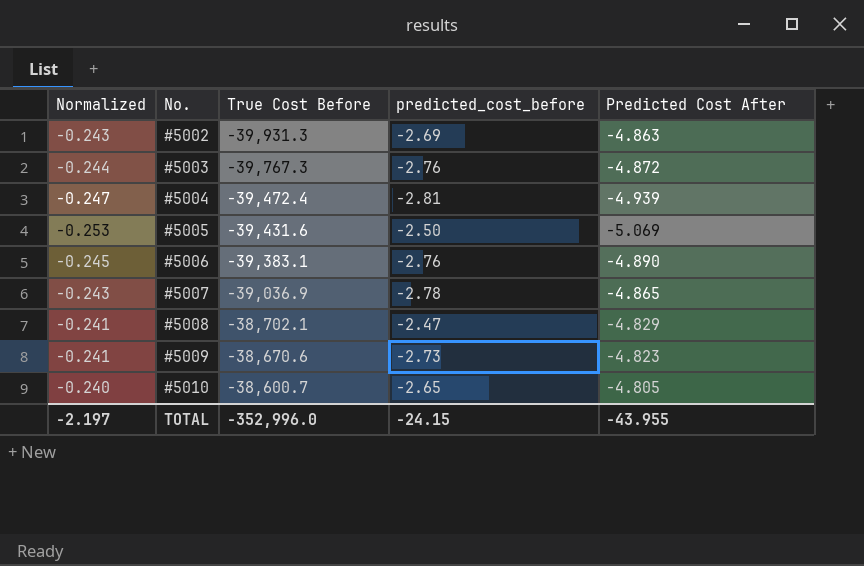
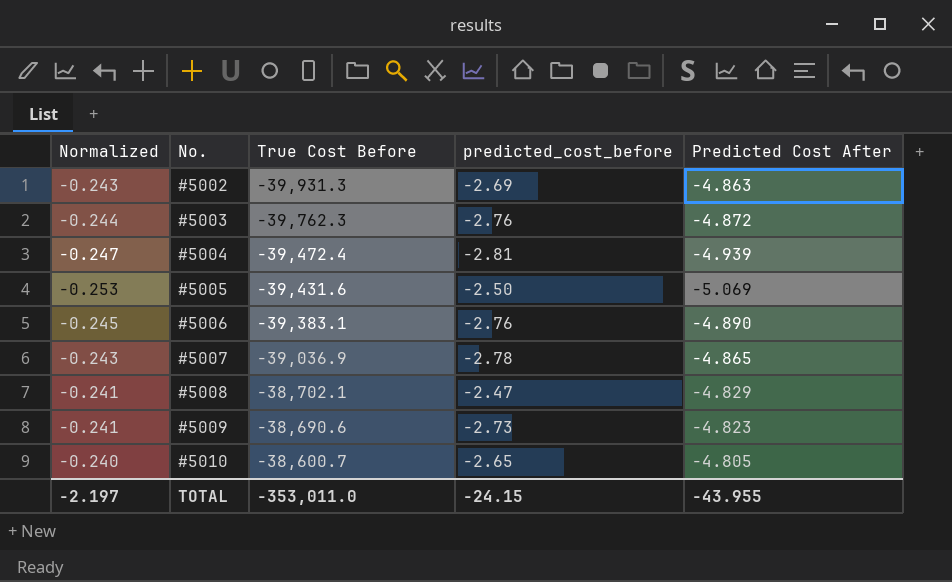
#5003 | True Cost Before: -39,767.3 -> -39,762.3
#5009 | True Cost Before: -38,670.6 -> -38,690.6
TOTAL | True Cost Before: -352,996.0 -> -353,011.0

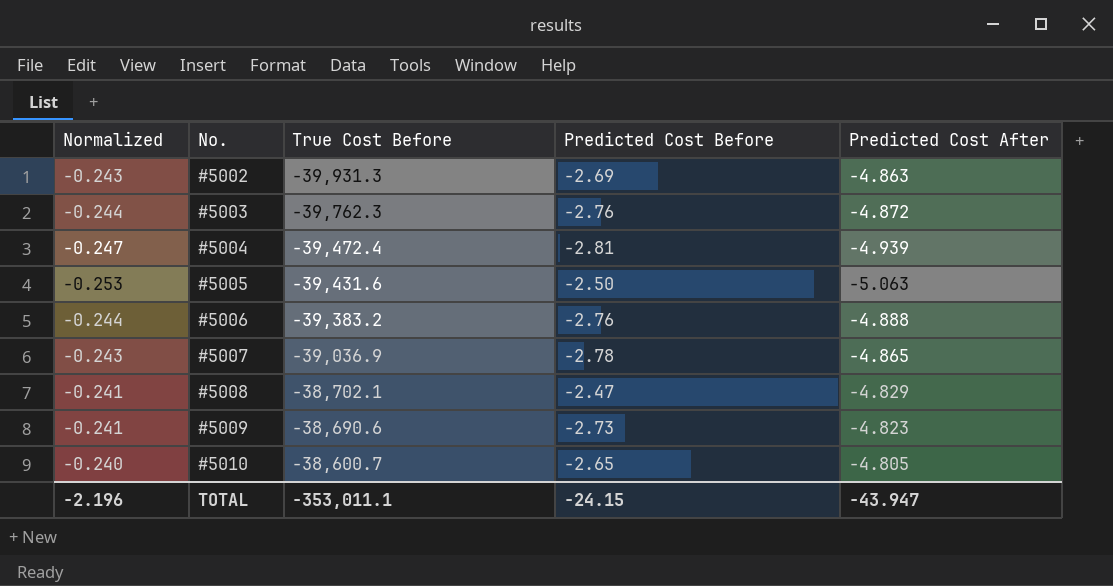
column name: predicted_cost_before -> Predicted Cost Before
#5005 | Predicted Cost After: -5.069 -> -5.063
#5006 | Normalized: -0.245 -> -0.244
#5006 | True Cost Before: -39,383.1 -> -39,383.2
#5006 | Predicted Cost After: -4.890 -> -4.888
TOTAL | Normalized: -2.197 -> -2.196
TOTAL | True Cost Before: -353,011.0 -> -353,011.1
TOTAL | Predicted Cost After: -43.955 -> -43.947

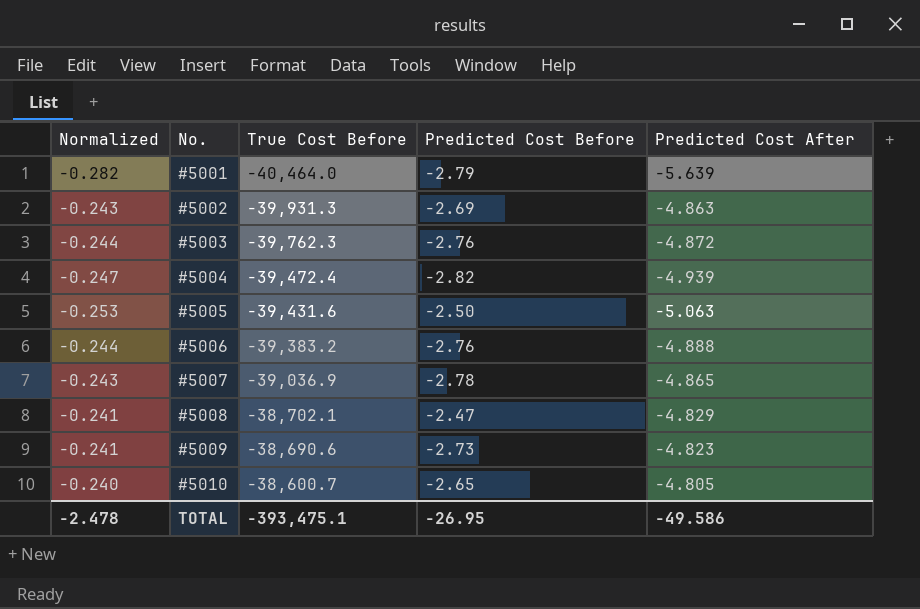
row #5001: none -> -0.282 | -40,464.0 | -2.79 | -5.639
#5004 | Predicted Cost Before: -2.81 -> -2.82
TOTAL | Normalized: -2.196 -> -2.478
TOTAL | True Cost Before: -353,011.1 -> -393,475.1
TOTAL | Predicted Cost Before: -24.15 -> -26.95
TOTAL | Predicted Cost After: -43.947 -> -49.586

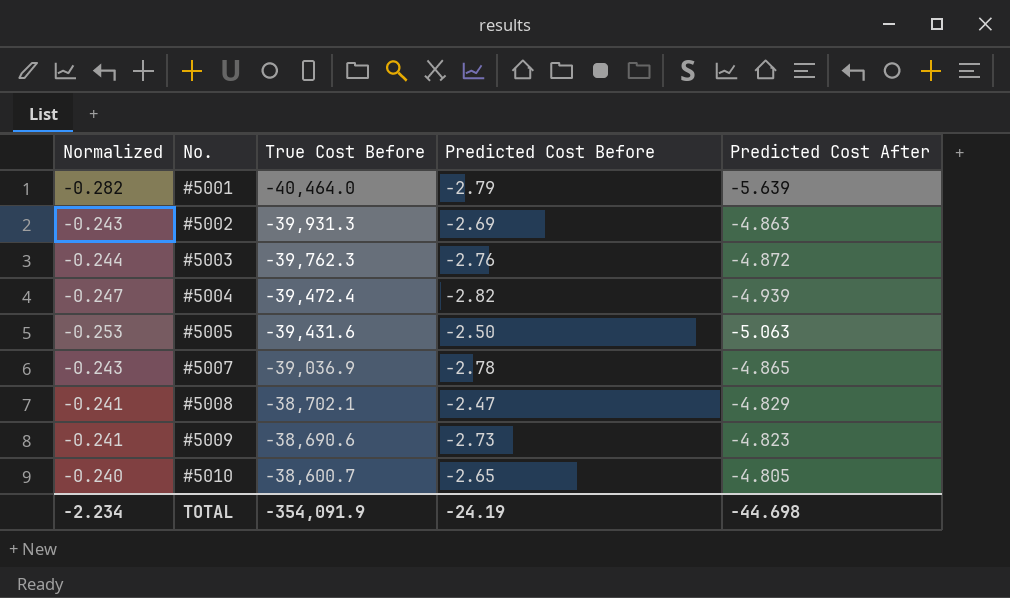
row #5006: -0.244 | -39,383.2 | -2.76 | -4.888 -> none
TOTAL | Normalized: -2.478 -> -2.234
TOTAL | True Cost Before: -393,475.1 -> -354,091.9
TOTAL | Predicted Cost Before: -26.95 -> -24.19
TOTAL | Predicted Cost After: -49.586 -> -44.698

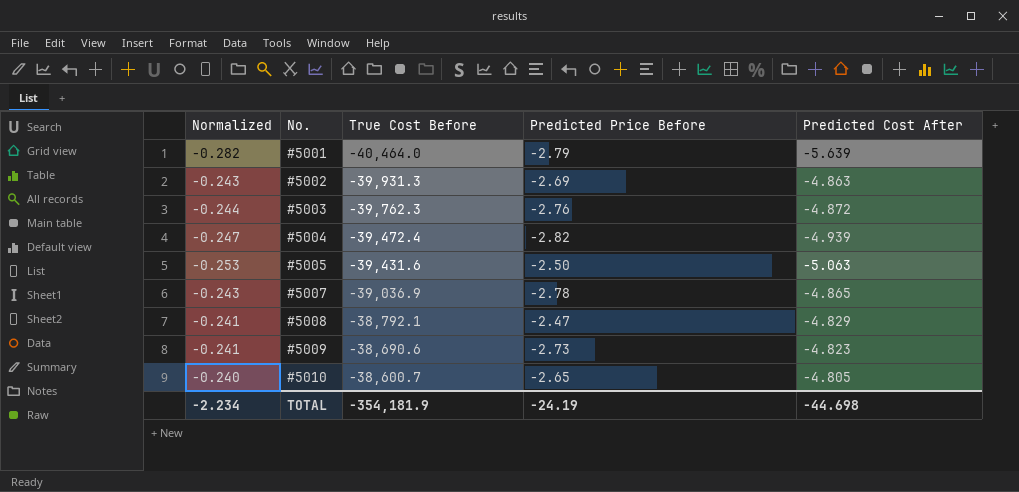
column name: Predicted Cost Before -> Predicted Price Before
#5008 | True Cost Before: -38,702.1 -> -38,792.1
TOTAL | True Cost Before: -354,091.9 -> -354,181.9

